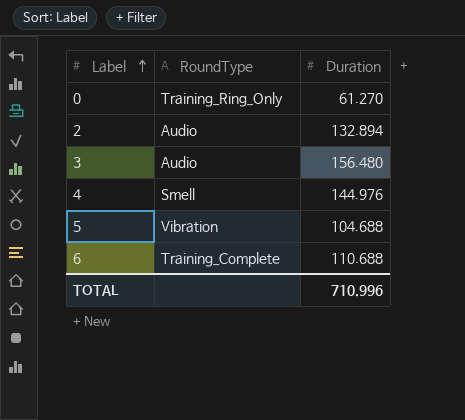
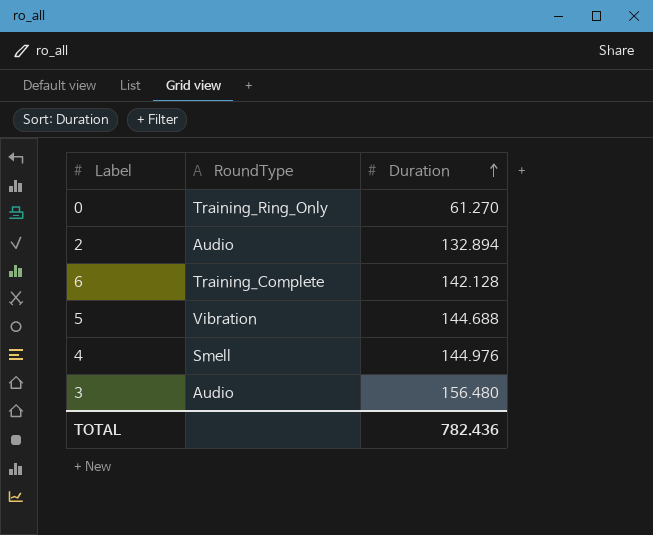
row order: Label ascending -> Duration ascending
6 | Duration: 110.688 -> 142.128
5 | Duration: 104.688 -> 144.688
TOTAL | Duration: 710.996 -> 782.436

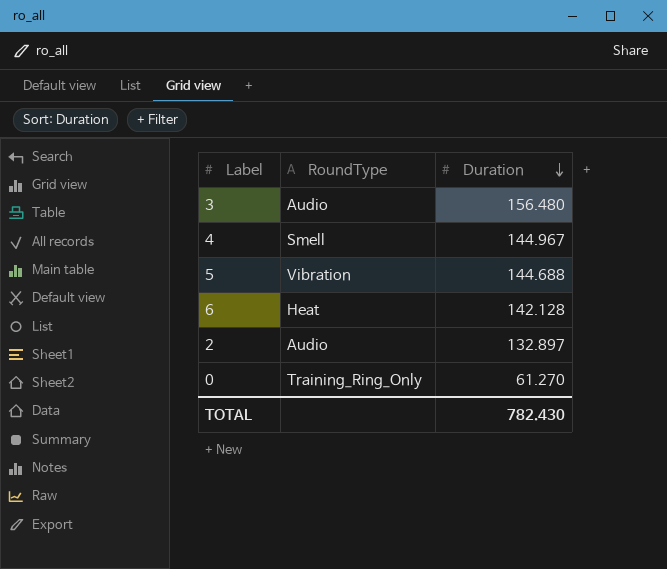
row order: Duration ascending -> Duration descending
4 | Duration: 144.976 -> 144.967
6 | RoundType: Training_Complete -> Heat
2 | Duration: 132.894 -> 132.897
TOTAL | Duration: 782.436 -> 782.430

